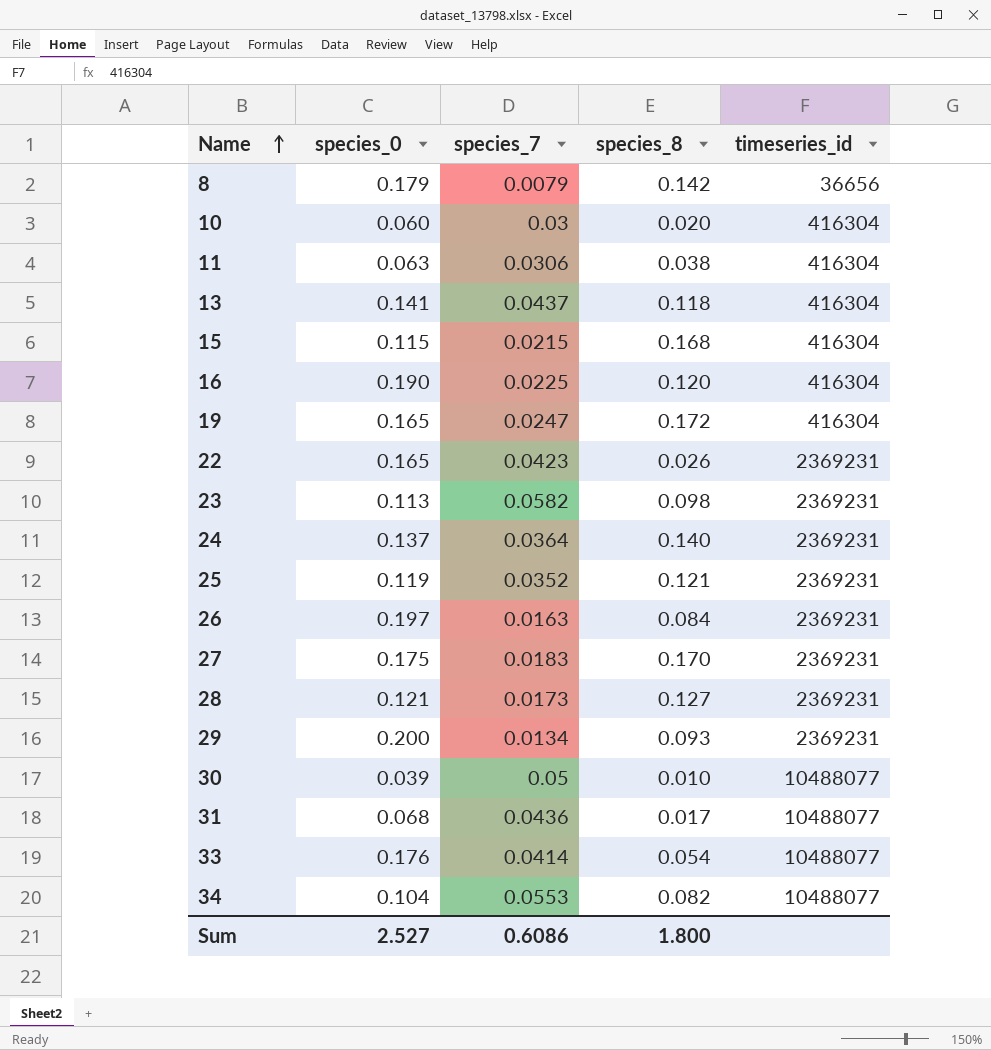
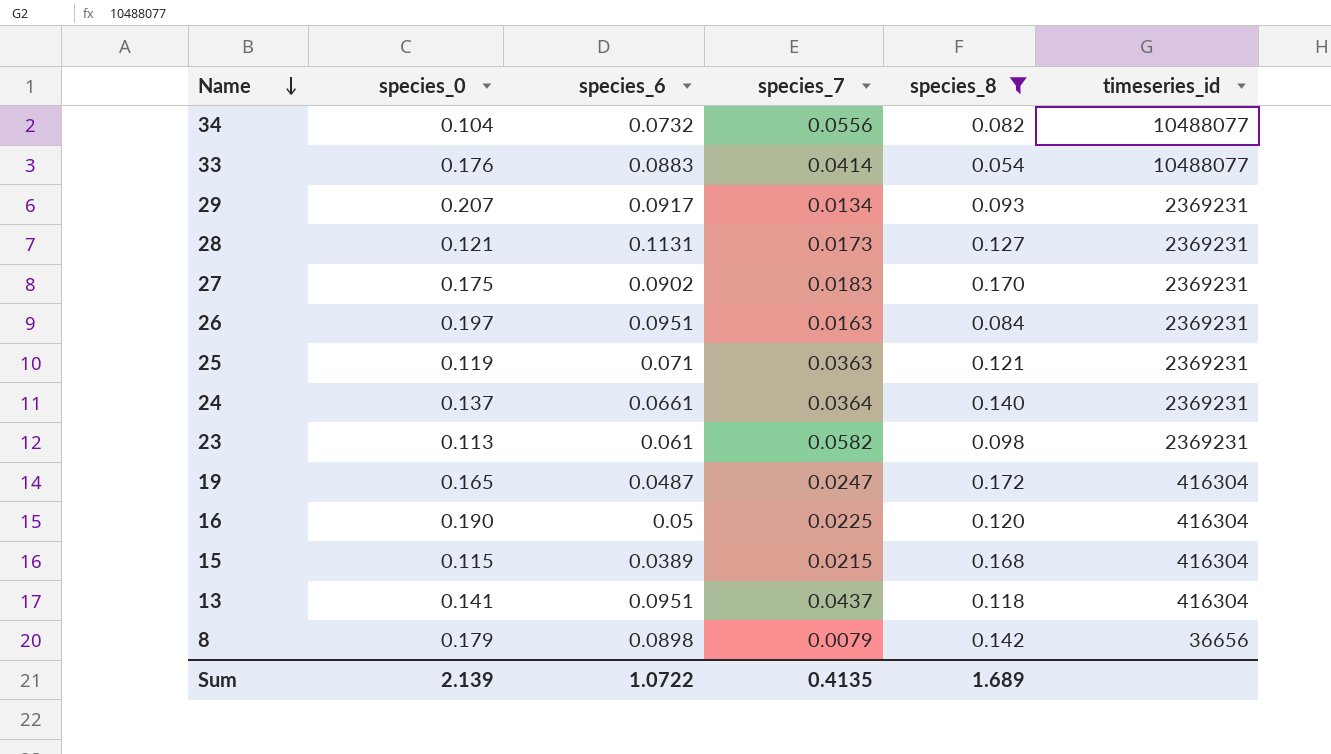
filter: none -> species_8 >= 0.054
row order: Name ascending -> Name descending
column species_6 | position: none -> 3
34 | species_7: 0.0553 -> 0.0556
29 | species_0: 0.200 -> 0.207
25 | species_7: 0.0352 -> 0.0363
Sum | species_0: 2.527 -> 2.139
Sum | species_7: 0.6086 -> 0.4135
Sum | species_8: 1.800 -> 1.689

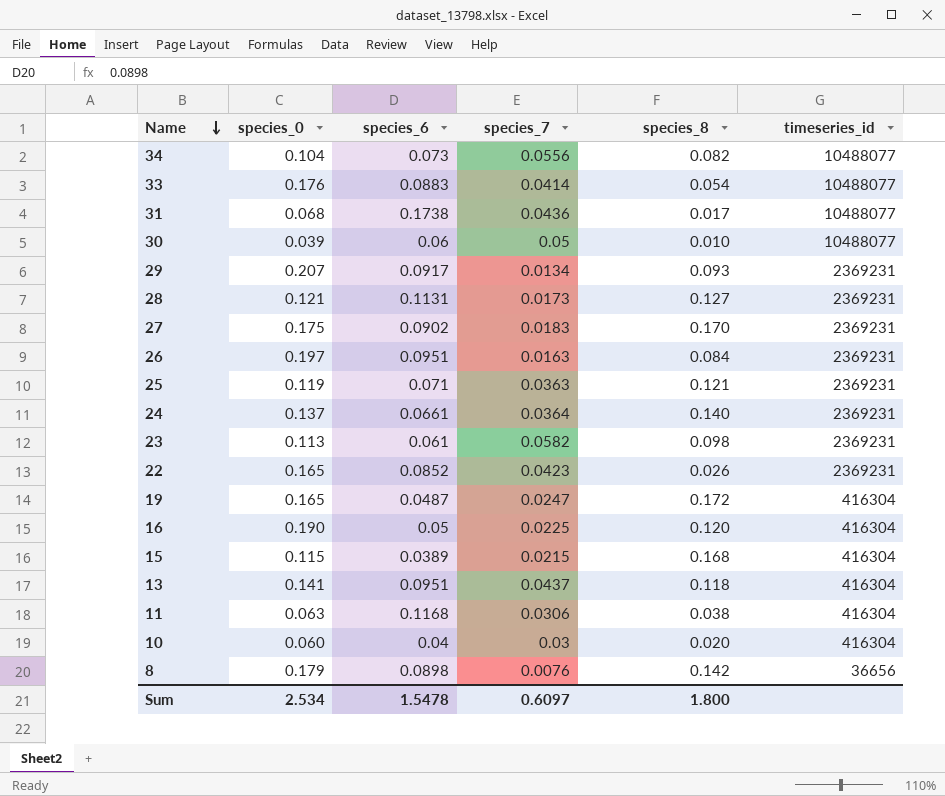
filter: species_8 >= 0.054 -> none
34 | species_6: 0.0732 -> 0.073
8 | species_7: 0.0079 -> 0.0076
Sum | species_0: 2.139 -> 2.534
Sum | species_6: 1.0722 -> 1.5478
Sum | species_7: 0.4135 -> 0.6097
Sum | species_8: 1.689 -> 1.800

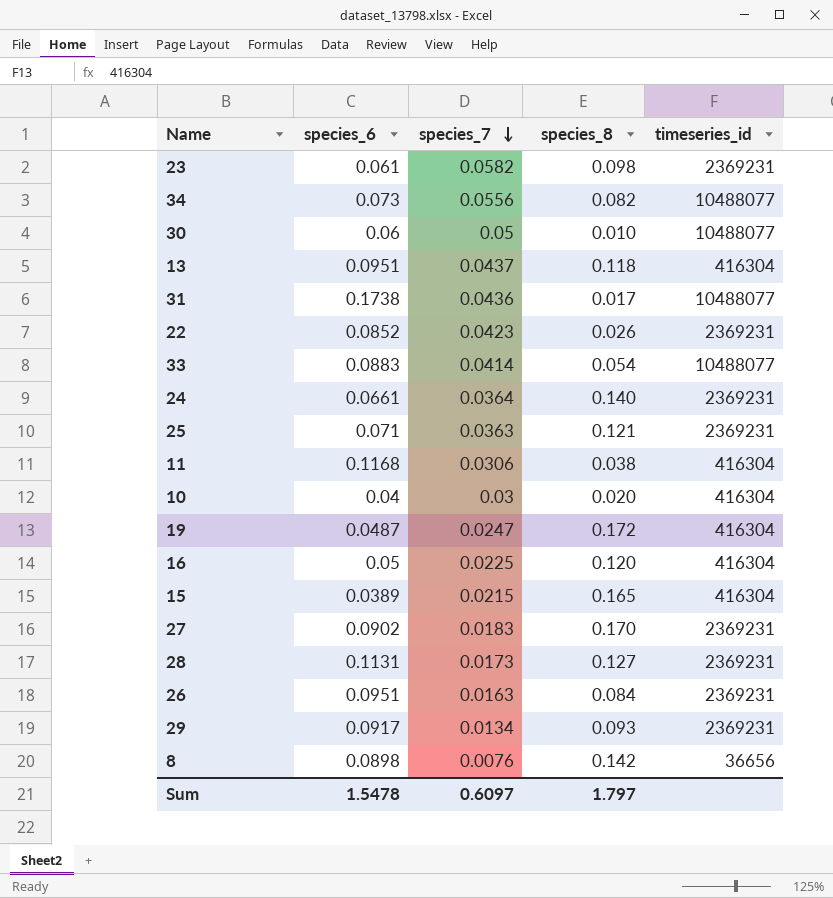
row order: Name descending -> species_7 descending
column species_0 | position: 2 -> none
15 | species_8: 0.168 -> 0.165
Sum | species_8: 1.800 -> 1.797

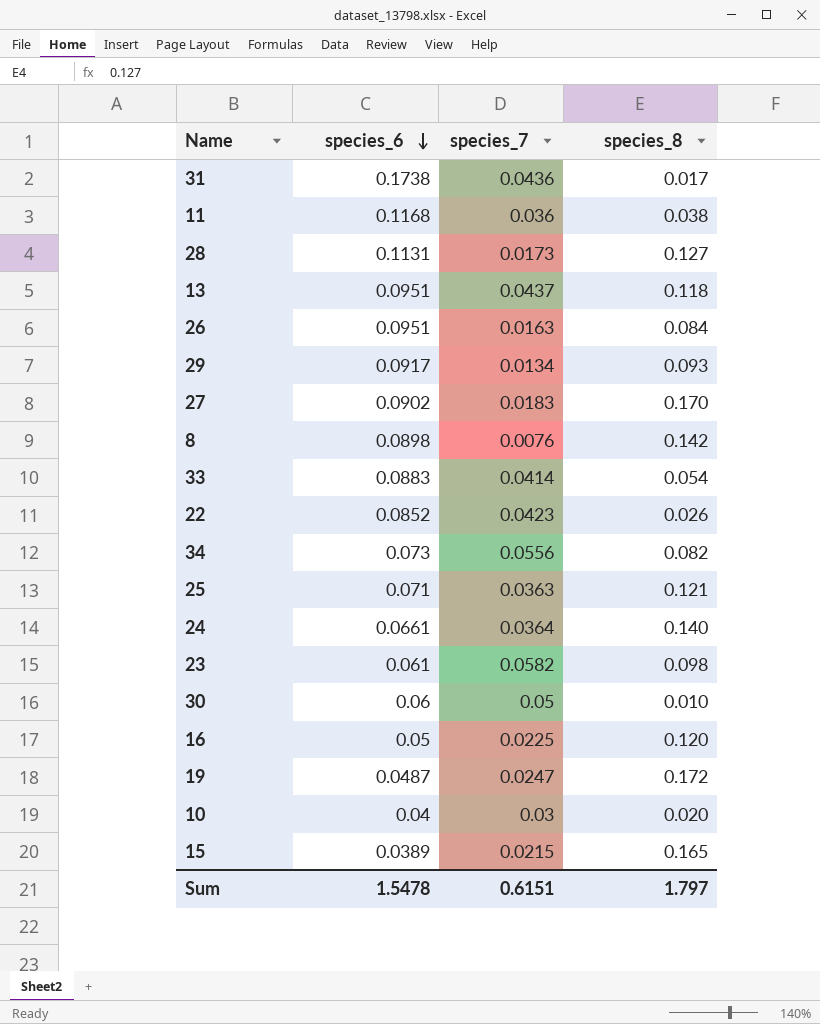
row order: species_7 descending -> species_6 descending
column timeseries_id | position: 5 -> none
11 | species_7: 0.0306 -> 0.036
Sum | species_7: 0.6097 -> 0.6151

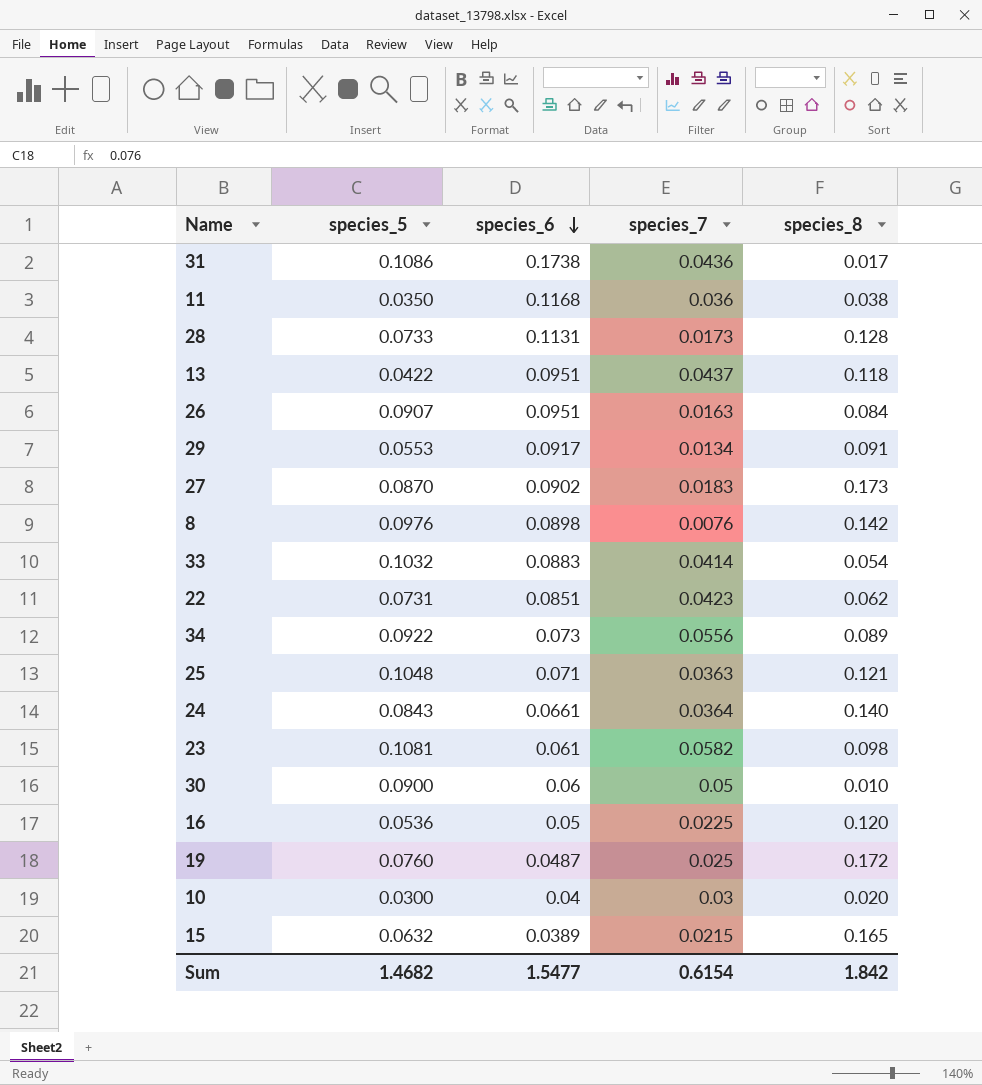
column species_5 | position: none -> 2
28 | species_8: 0.127 -> 0.128
29 | species_8: 0.093 -> 0.091
27 | species_8: 0.170 -> 0.173
22 | species_6: 0.0852 -> 0.0851
22 | species_8: 0.026 -> 0.062
34 | species_8: 0.082 -> 0.089
19 | species_7: 0.0247 -> 0.025
Sum | species_6: 1.5478 -> 1.5477
Sum | species_7: 0.6151 -> 0.6154
Sum | species_8: 1.797 -> 1.842

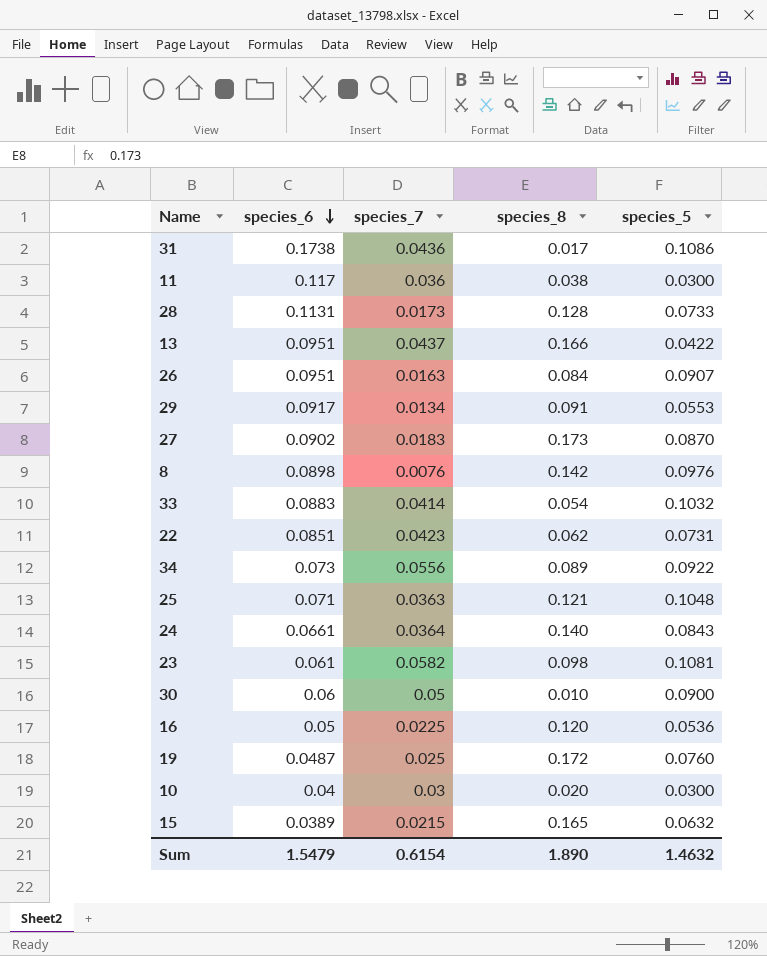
column species_5 | position: 2 -> 5
11 | species_6: 0.1168 -> 0.117
11 | species_5: 0.0350 -> 0.0300
13 | species_8: 0.118 -> 0.166
Sum | species_6: 1.5477 -> 1.5479
Sum | species_8: 1.842 -> 1.890
Sum | species_5: 1.4682 -> 1.4632

